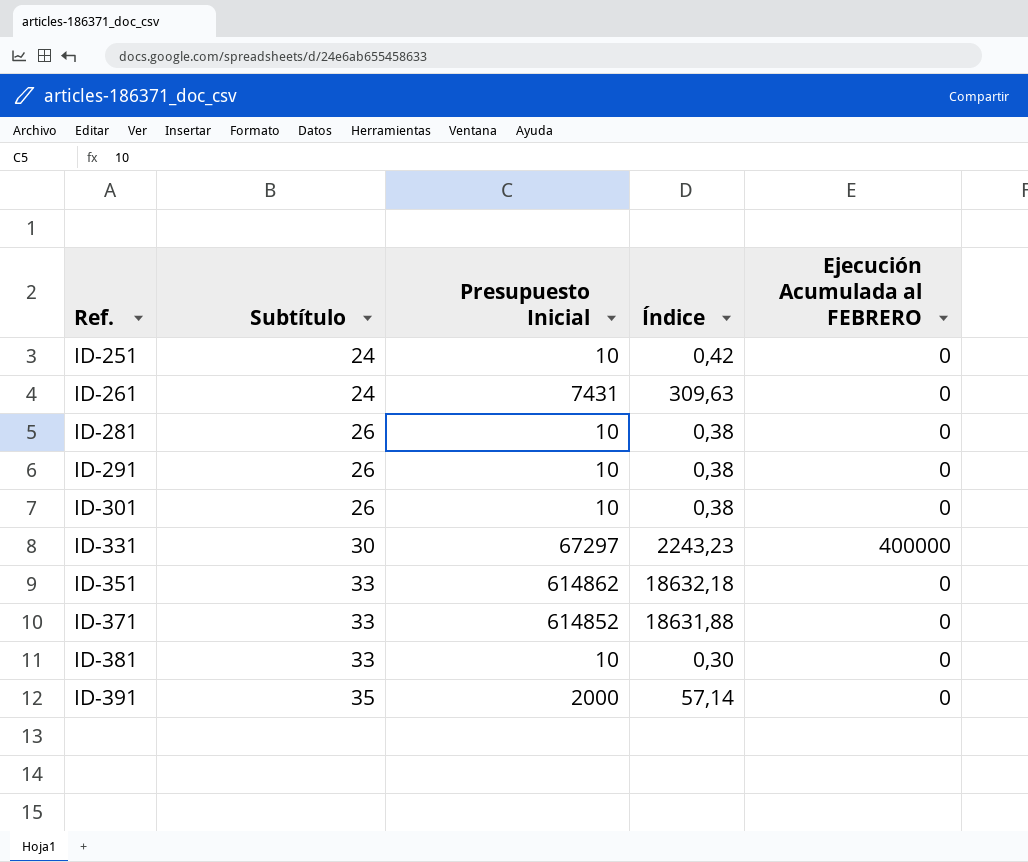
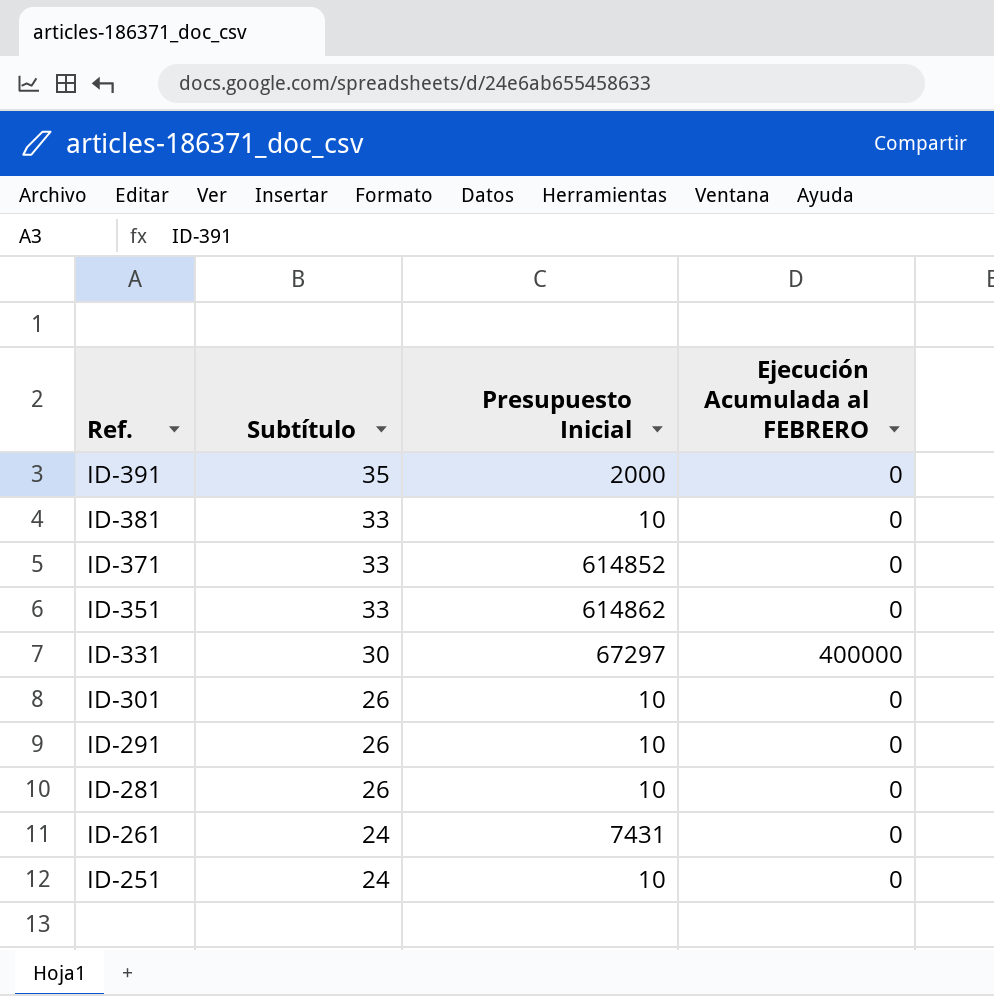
row order: Ref. ascending -> Ref. descending
column Índice | formula: [Presupuesto Inicial] / [Subtítulo] -> none

